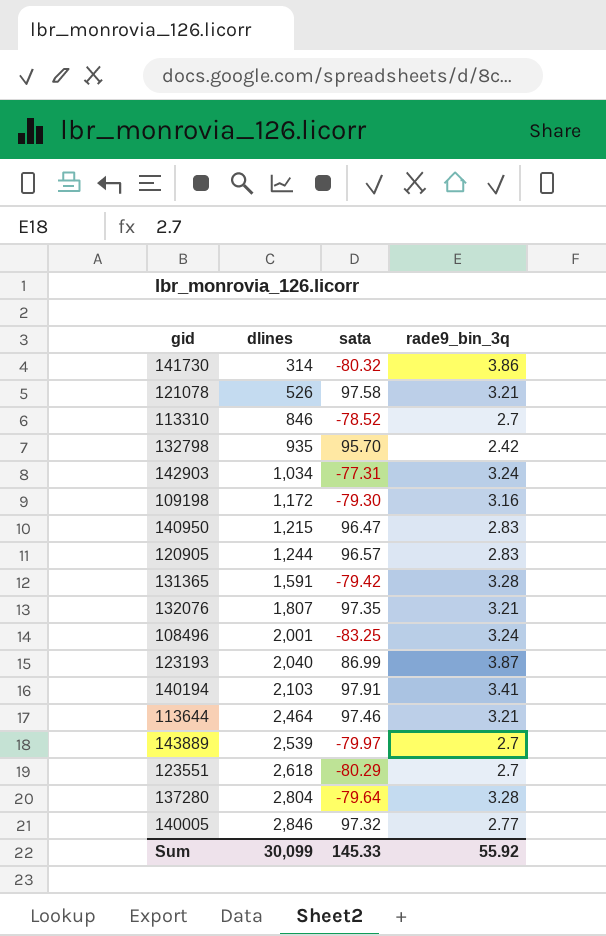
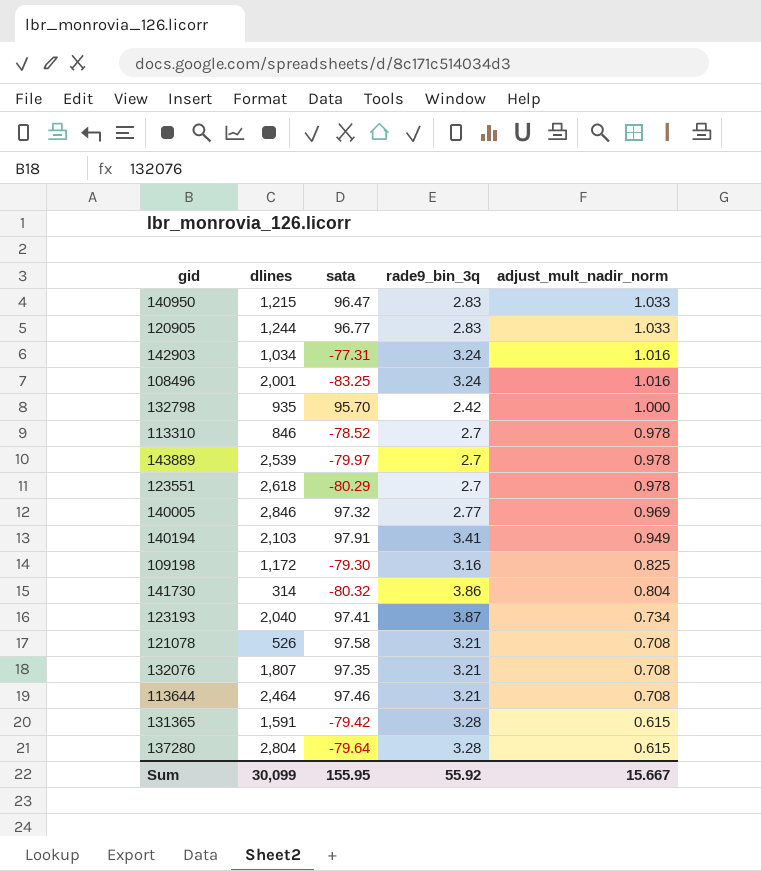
row order: dlines ascending -> adjust_mult_nadir_norm descending
column adjust_mult_nadir_norm | position: none -> 5
120905 | sata: 96.57 -> 96.77
123193 | sata: 86.99 -> 97.41
Sum | sata: 145.33 -> 155.95

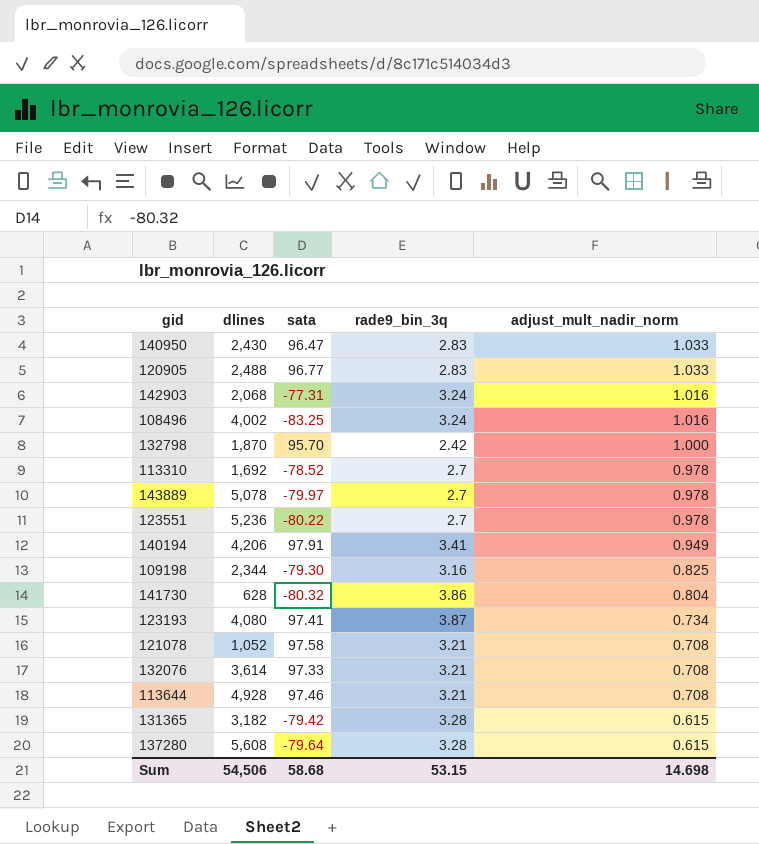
row 140005: 2,846 | 97.32 | 2.77 | 0.969 -> none
140950 | dlines: 1,215 -> 2,430
120905 | dlines: 1,244 -> 2,488
142903 | dlines: 1,034 -> 2,068
108496 | dlines: 2,001 -> 4,002
132798 | dlines: 935 -> 1,870
113310 | dlines: 846 -> 1,692
143889 | dlines: 2,539 -> 5,078
123551 | dlines: 2,618 -> 5,236
123551 | sata: -80.29 -> -80.22
140194 | dlines: 2,103 -> 4,206
109198 | dlines: 1,172 -> 2,344
141730 | dlines: 314 -> 628
123193 | dlines: 2,040 -> 4,080
121078 | dlines: 526 -> 1,052
132076 | dlines: 1,807 -> 3,614
132076 | sata: 97.35 -> 97.33
113644 | dlines: 2,464 -> 4,928
131365 | dlines: 1,591 -> 3,182
137280 | dlines: 2,804 -> 5,608
Sum | dlines: 30,099 -> 54,506
Sum | sata: 155.95 -> 58.68
Sum | rade9_bin_3q: 55.92 -> 53.15
Sum | adjust_mult_nadir_norm: 15.667 -> 14.698

